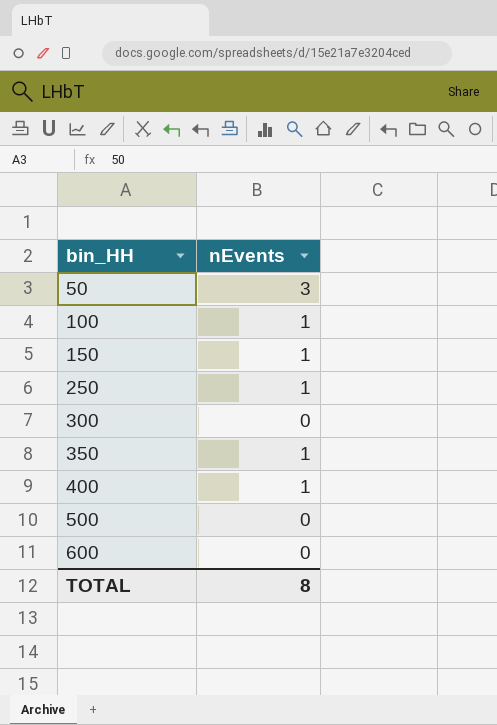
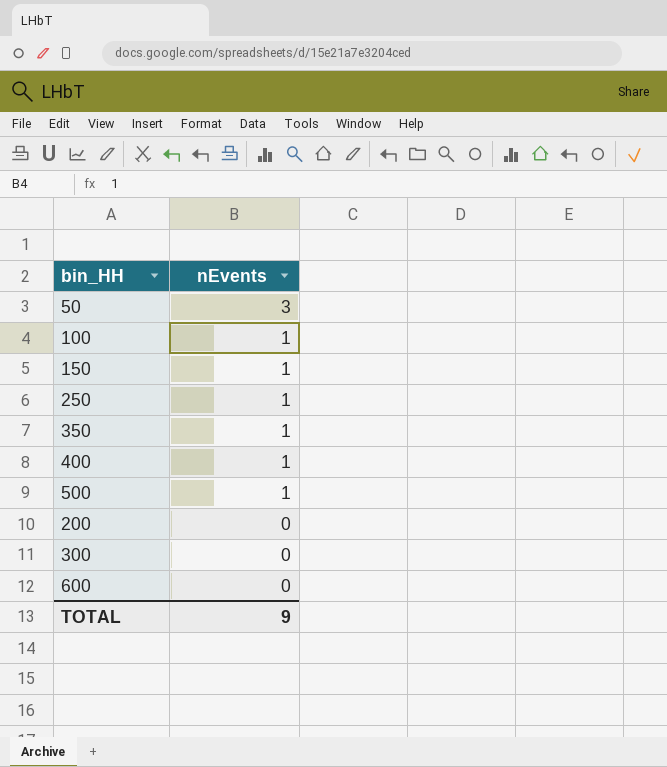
row order: bin_HH ascending -> nEvents descending
500 | nEvents: 0 -> 1
row 200: none -> 0
TOTAL | nEvents: 8 -> 9

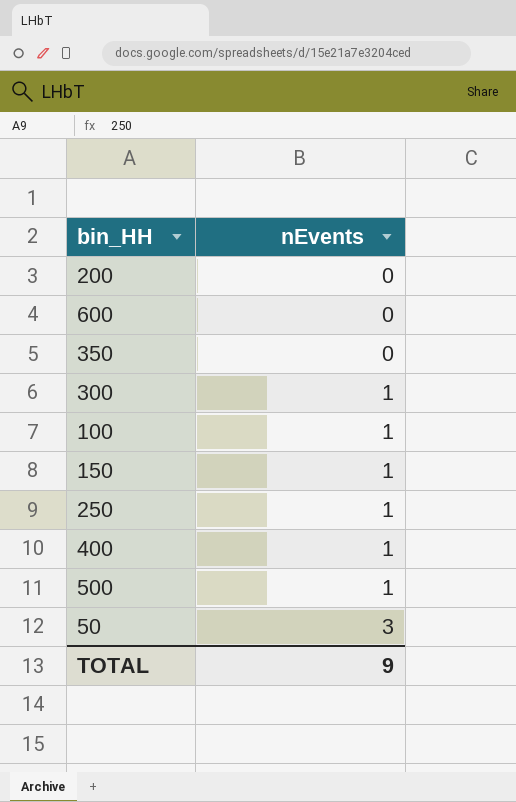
row order: nEvents descending -> nEvents ascending
350 | nEvents: 1 -> 0
300 | nEvents: 0 -> 1

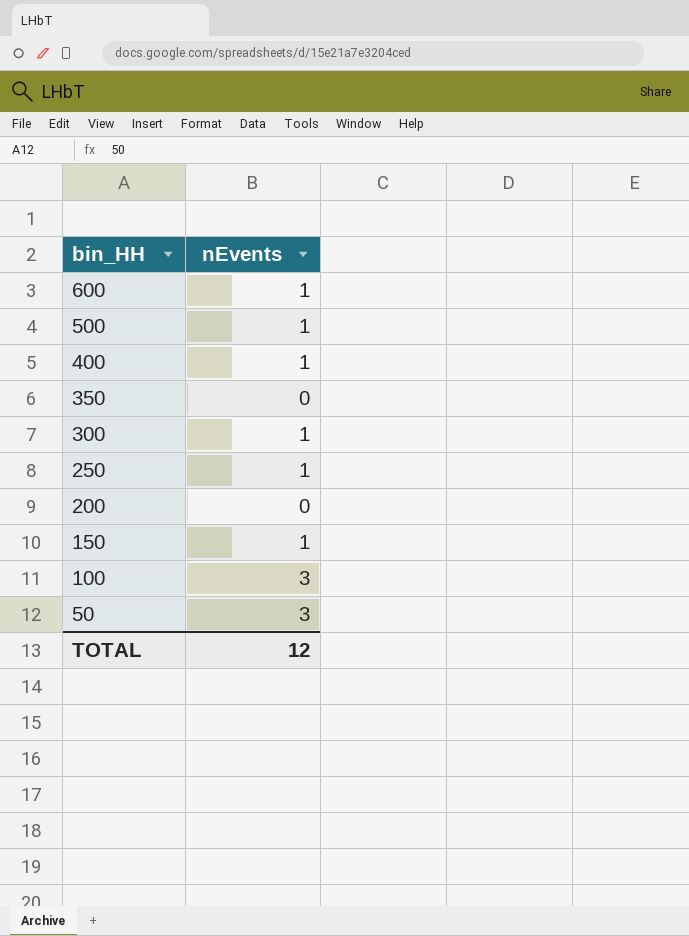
row order: nEvents ascending -> bin_HH descending
600 | nEvents: 0 -> 1
100 | nEvents: 1 -> 3
TOTAL | nEvents: 9 -> 12

